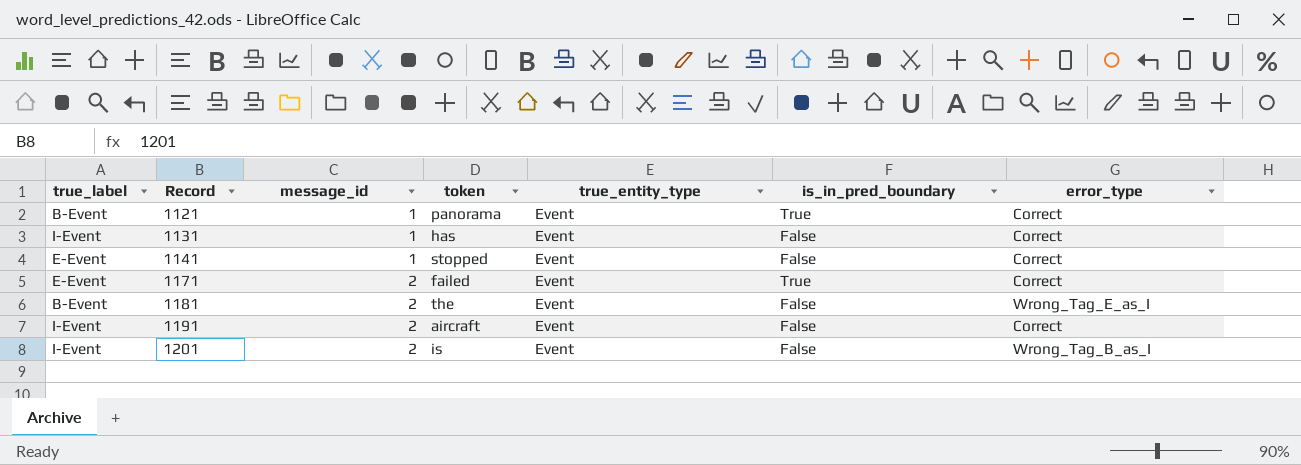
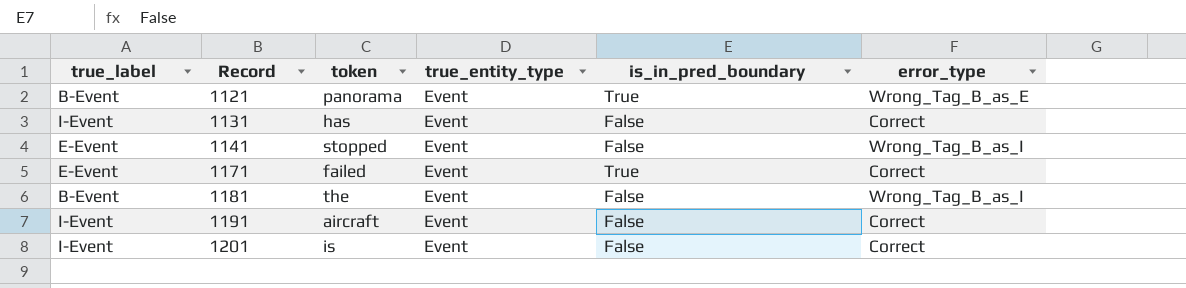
column message_id | position: 3 -> none
1121 | error_type: Correct -> Wrong_Tag_B_as_E
1141 | error_type: Correct -> Wrong_Tag_B_as_I
1181 | error_type: Wrong_Tag_E_as_I -> Wrong_Tag_B_as_I
1201 | error_type: Wrong_Tag_B_as_I -> Correct

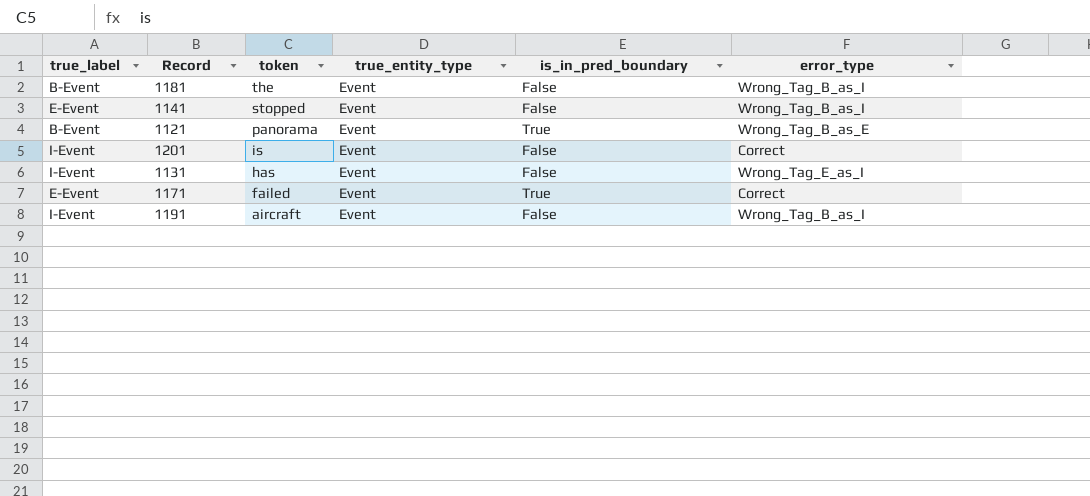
row order: Record ascending -> token descending
1131 | error_type: Correct -> Wrong_Tag_E_as_I
1191 | error_type: Correct -> Wrong_Tag_B_as_I

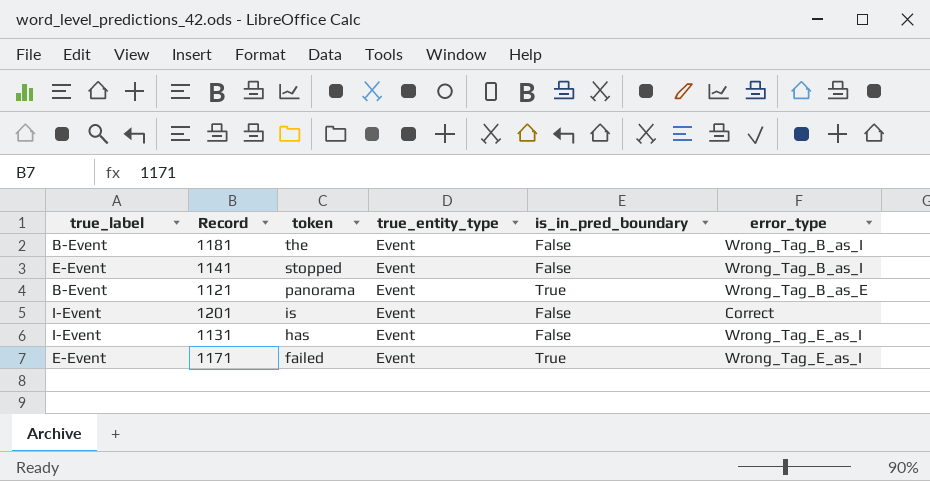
row 1191: I-Event | aircraft | Event | False | Wrong_Tag_B_as_I -> none
1171 | error_type: Correct -> Wrong_Tag_E_as_I

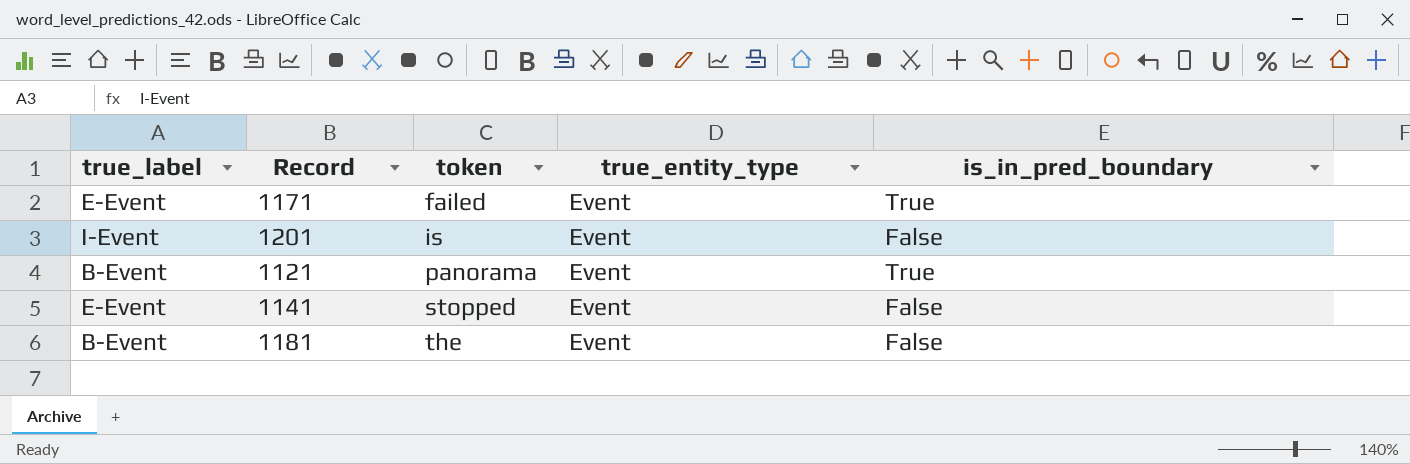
row order: token descending -> token ascending
column error_type | position: 6 -> none
row 1131: I-Event | has | Event | False | Wrong_Tag_E_as_I -> none

